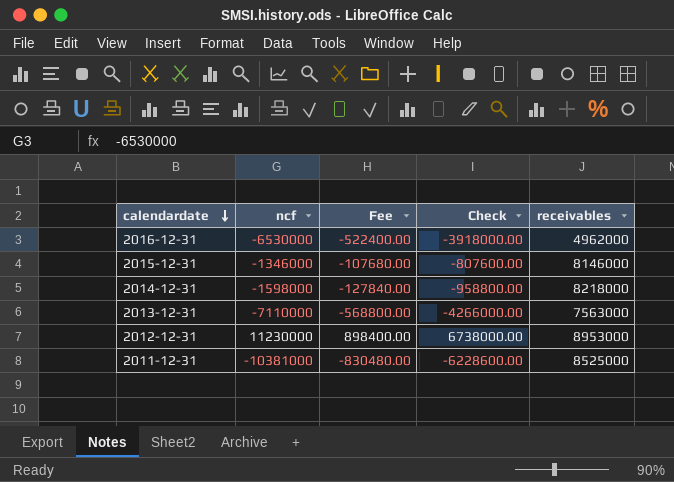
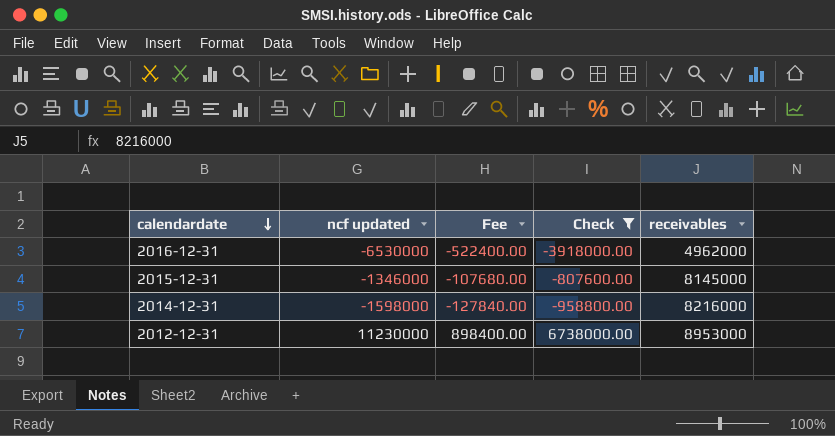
filter: none -> Check >= -3918000.00
column name: ncf -> ncf updated
2015-12-31 | receivables: 8146000 -> 8145000
2014-12-31 | receivables: 8218000 -> 8216000

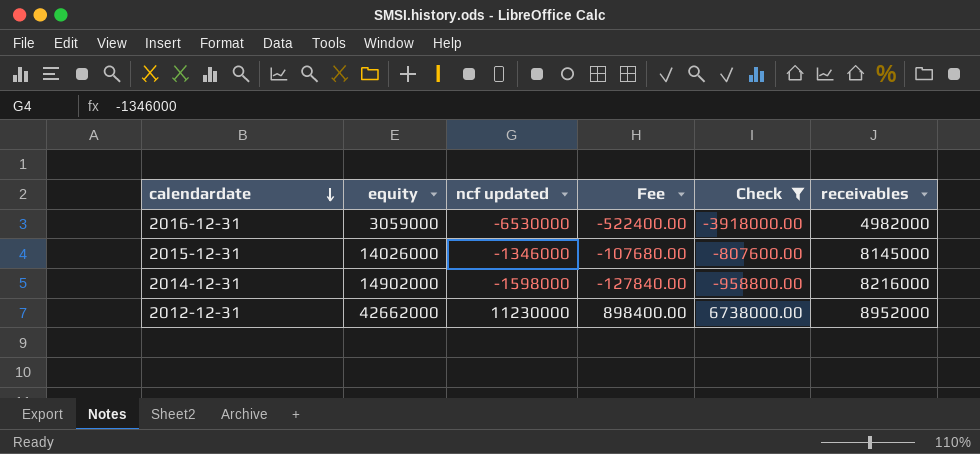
column equity | position: none -> 2
2016-12-31 | receivables: 4962000 -> 4982000
2012-12-31 | receivables: 8953000 -> 8952000

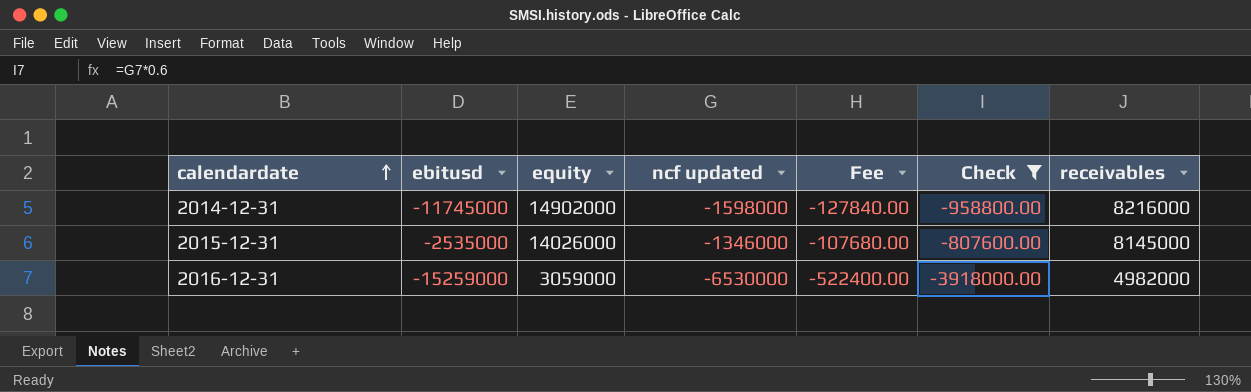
row order: calendardate descending -> calendardate ascending
column ebitusd | position: none -> 2
row 2012-12-31: 42662000 | 11230000 | 898400.00 | 6738000.00 | 8952000 -> none

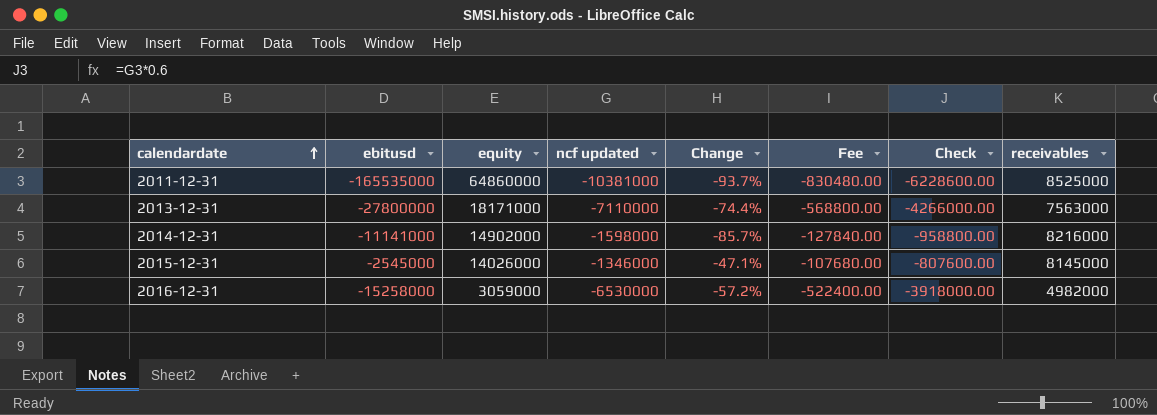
filter: Check >= -3918000.00 -> none
column Change | formula: none -> ([ncf updated] - [ebitusd]) / [ebitusd]
2014-12-31 | ebitusd: -11745000 -> -11141000
2015-12-31 | ebitusd: -2535000 -> -2545000
2016-12-31 | ebitusd: -15259000 -> -15258000

